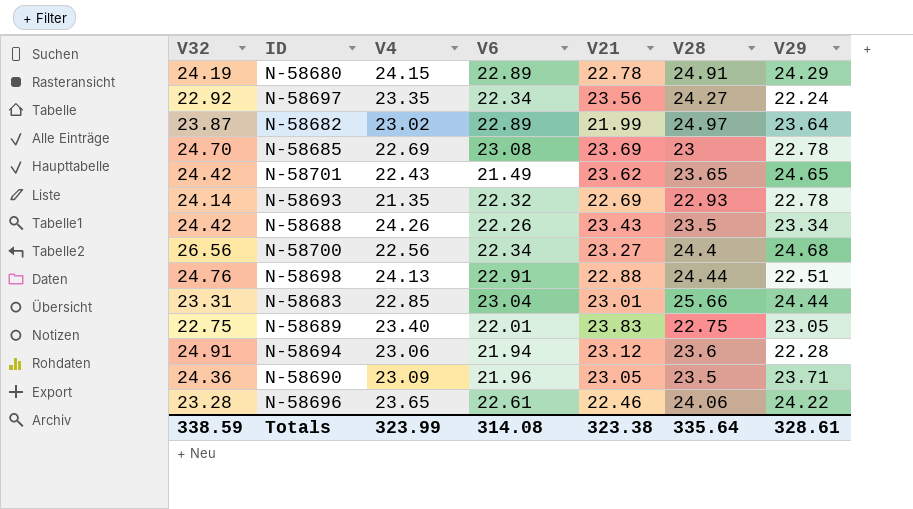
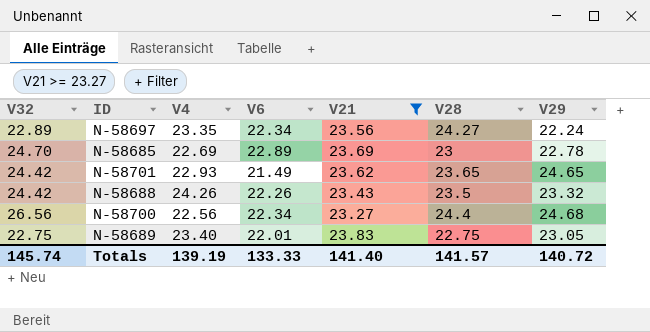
filter: none -> V21 >= 23.27
N-58697 | V32: 22.92 -> 22.89
N-58685 | V6: 23.08 -> 22.89
N-58701 | V4: 22.43 -> 22.93
N-58688 | V29: 23.34 -> 23.32
Totals | V32: 338.59 -> 145.74
Totals | V4: 323.99 -> 139.19
Totals | V6: 314.08 -> 133.33
Totals | V21: 323.38 -> 141.40
Totals | V28: 335.64 -> 141.57
Totals | V29: 328.61 -> 140.72

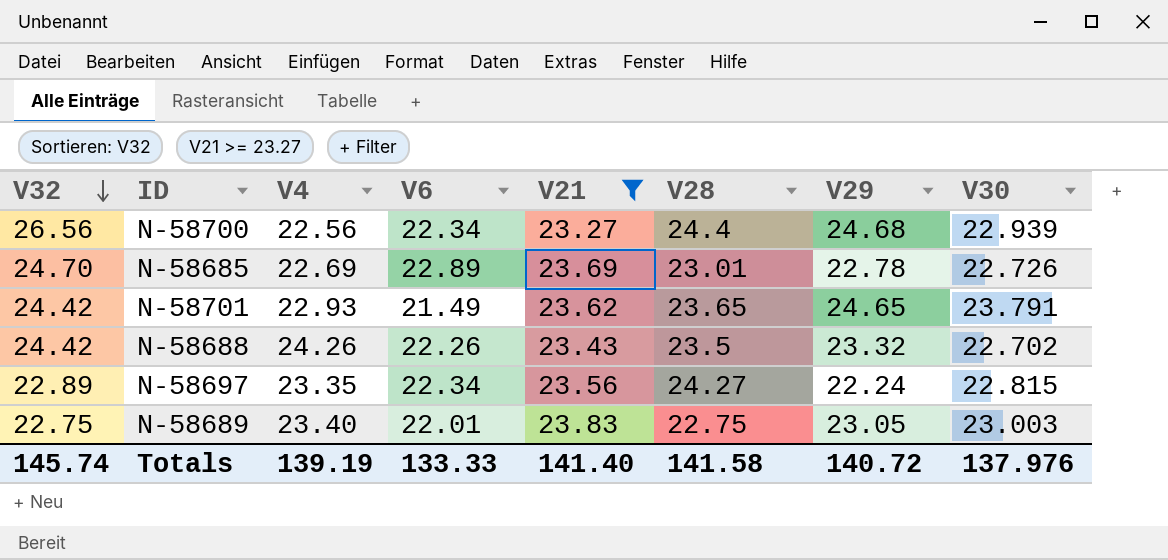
row order: none -> V32 descending
column V30 | position: none -> 8
N-58685 | V28: 23 -> 23.01
Totals | V28: 141.57 -> 141.58

